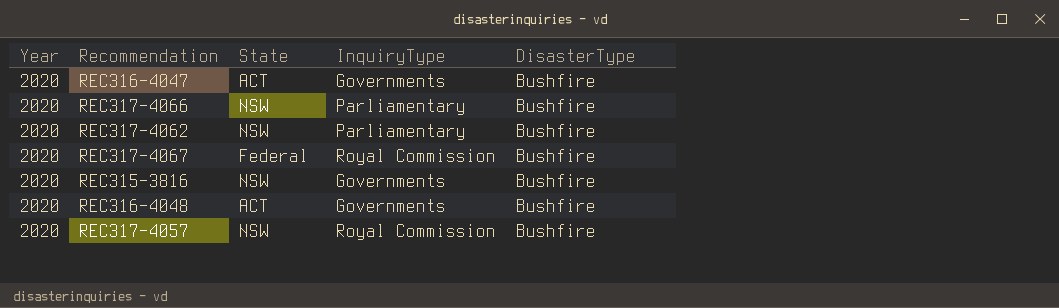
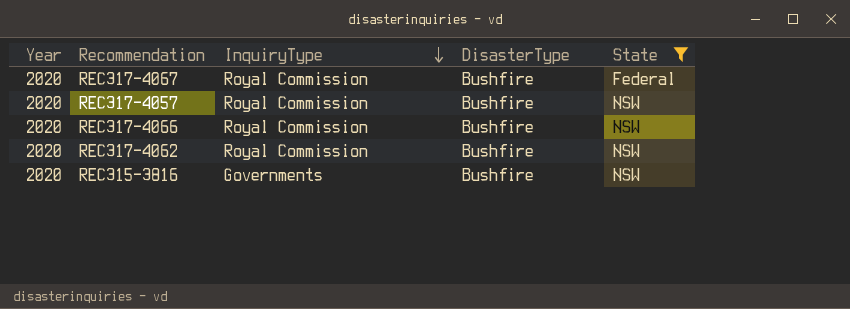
filter: none -> State != ACT
row order: none -> InquiryType descending
column State | position: 3 -> 5
REC317-4066 | InquiryType: Parliamentary -> Royal Commission
REC317-4062 | InquiryType: Parliamentary -> Royal Commission

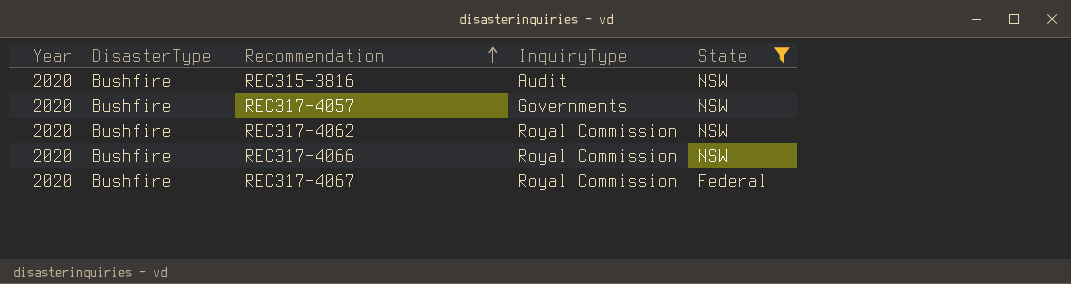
row order: InquiryType descending -> Recommendation ascending
column DisasterType | position: 4 -> 2
REC315-3816 | InquiryType: Governments -> Audit
REC317-4057 | InquiryType: Royal Commission -> Governments

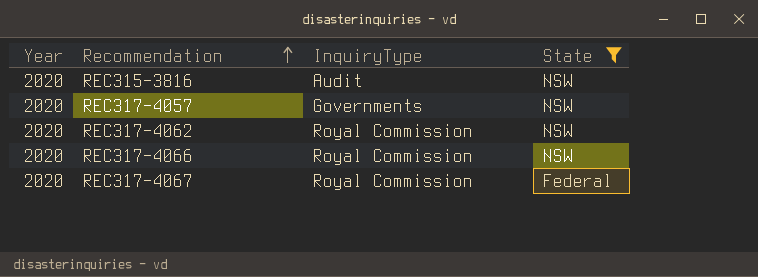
column DisasterType | position: 2 -> none

